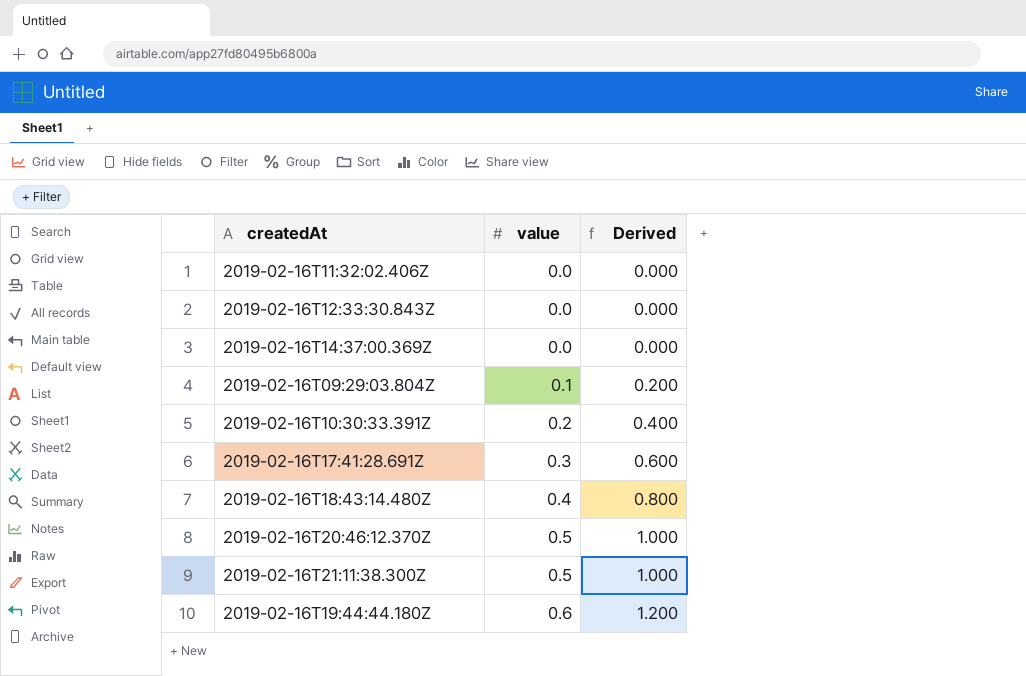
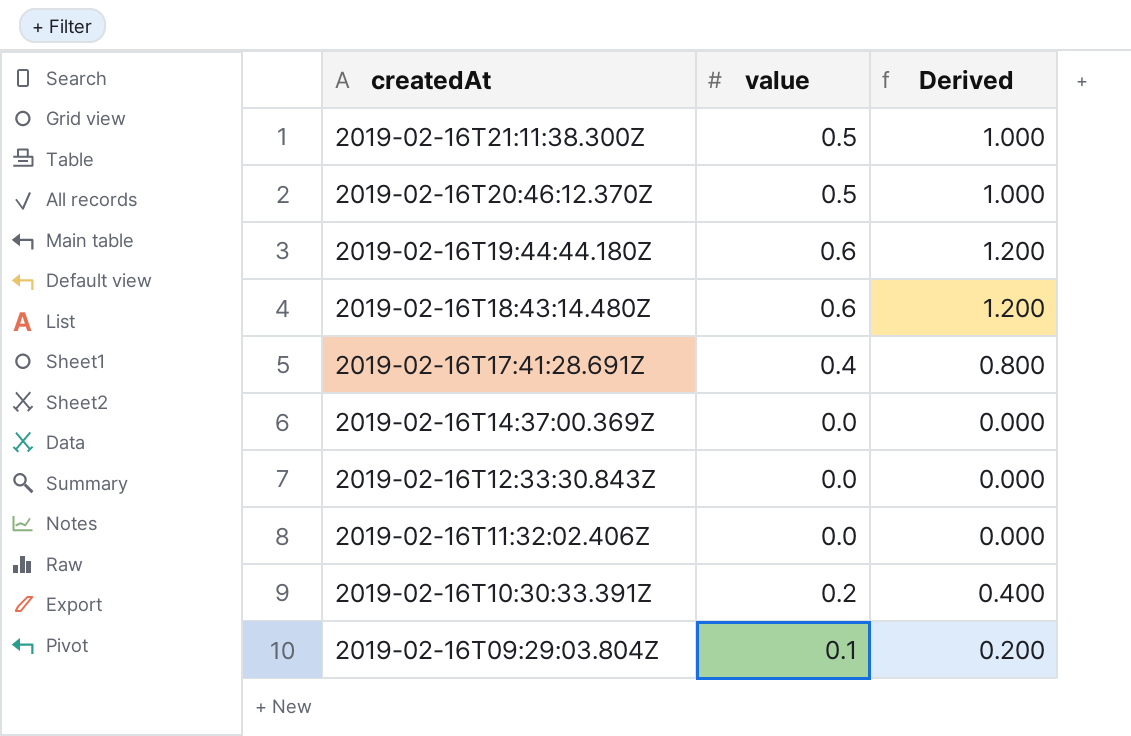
row order: value ascending -> createdAt descending
2019-02-16T18:43:14.480Z | value: 0.4 -> 0.6
2019-02-16T18:43:14.480Z | Derived: 0.800 -> 1.200
2019-02-16T17:41:28.691Z | value: 0.3 -> 0.4
2019-02-16T17:41:28.691Z | Derived: 0.600 -> 0.800

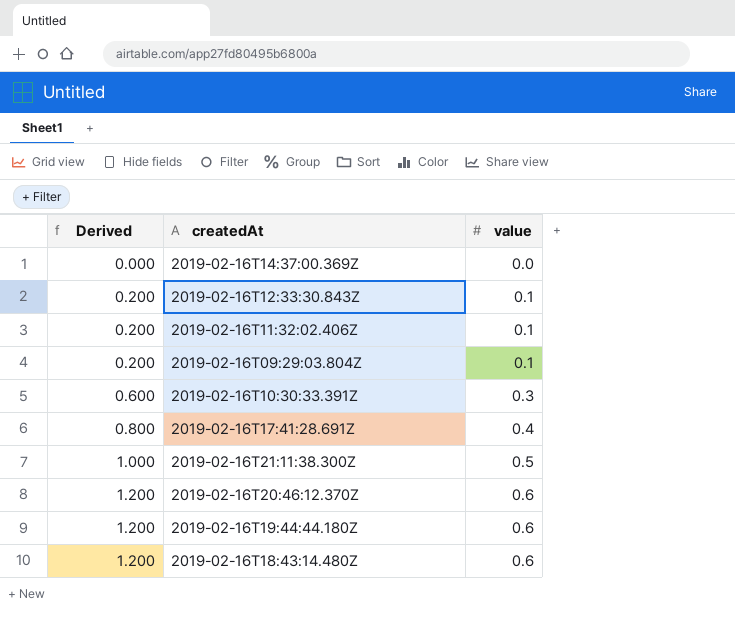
row order: createdAt descending -> Derived ascending
column Derived | position: 3 -> 1
2019-02-16T12:33:30.843Z | Derived: 0.000 -> 0.200
2019-02-16T12:33:30.843Z | value: 0.0 -> 0.1
2019-02-16T11:32:02.406Z | Derived: 0.000 -> 0.200
2019-02-16T11:32:02.406Z | value: 0.0 -> 0.1
2019-02-16T10:30:33.391Z | Derived: 0.400 -> 0.600
2019-02-16T10:30:33.391Z | value: 0.2 -> 0.3
2019-02-16T20:46:12.370Z | Derived: 1.000 -> 1.200
2019-02-16T20:46:12.370Z | value: 0.5 -> 0.6

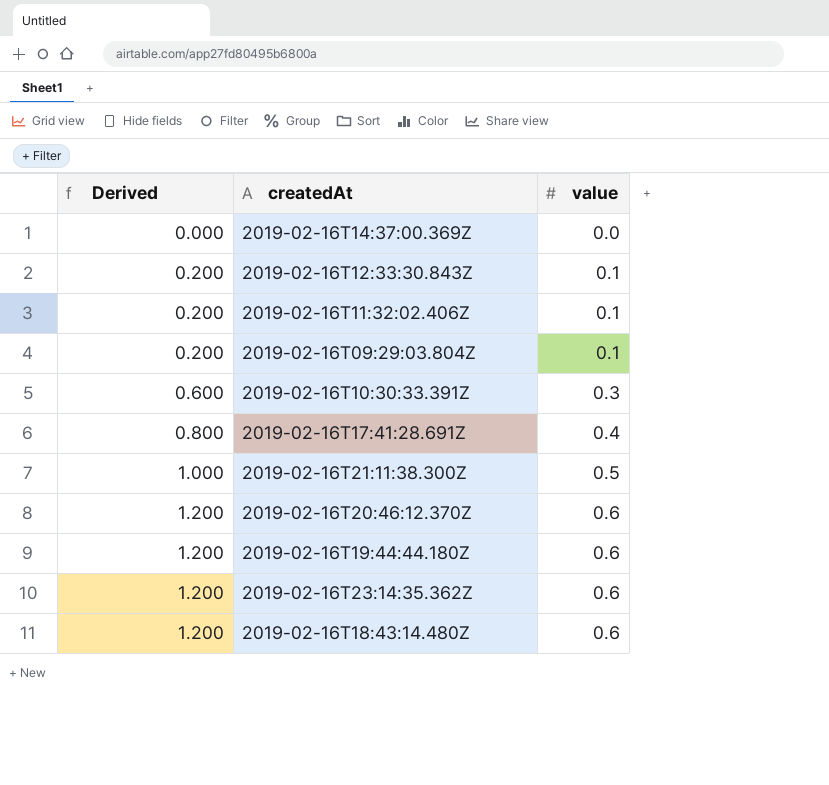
row 2019-02-16T23:14:35.362Z: none -> 1.200 | 0.6

